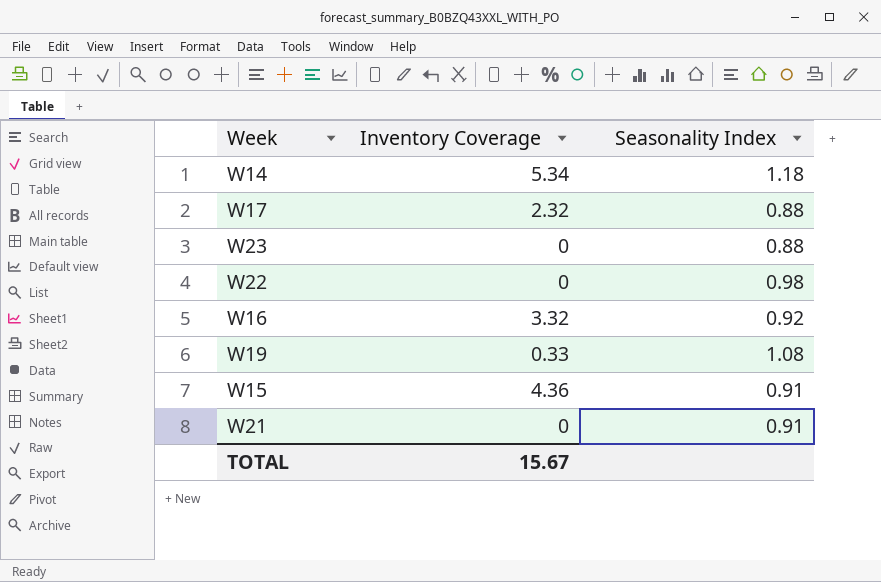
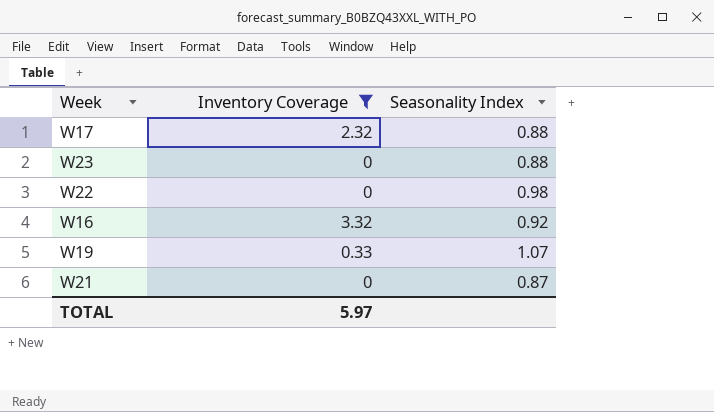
filter: none -> Inventory Coverage <= 3.32
W19 | Seasonality Index: 1.08 -> 1.07
W21 | Seasonality Index: 0.91 -> 0.87
TOTAL | Inventory Coverage: 15.67 -> 5.97

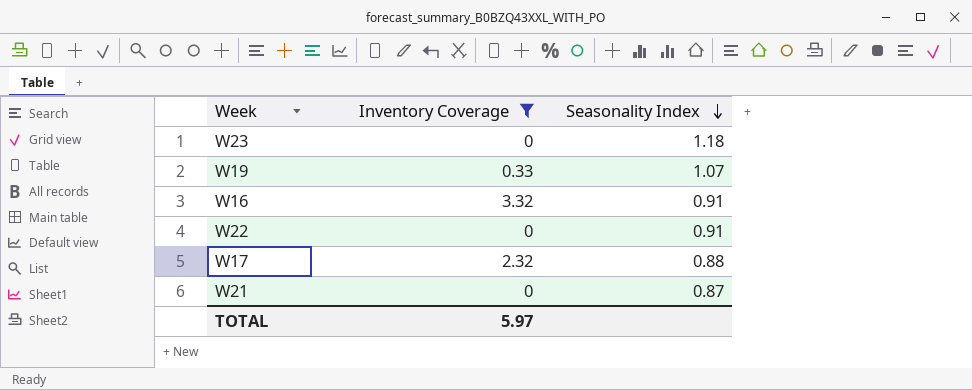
row order: none -> Seasonality Index descending
W23 | Seasonality Index: 0.88 -> 1.18
W16 | Seasonality Index: 0.92 -> 0.91
W22 | Seasonality Index: 0.98 -> 0.91

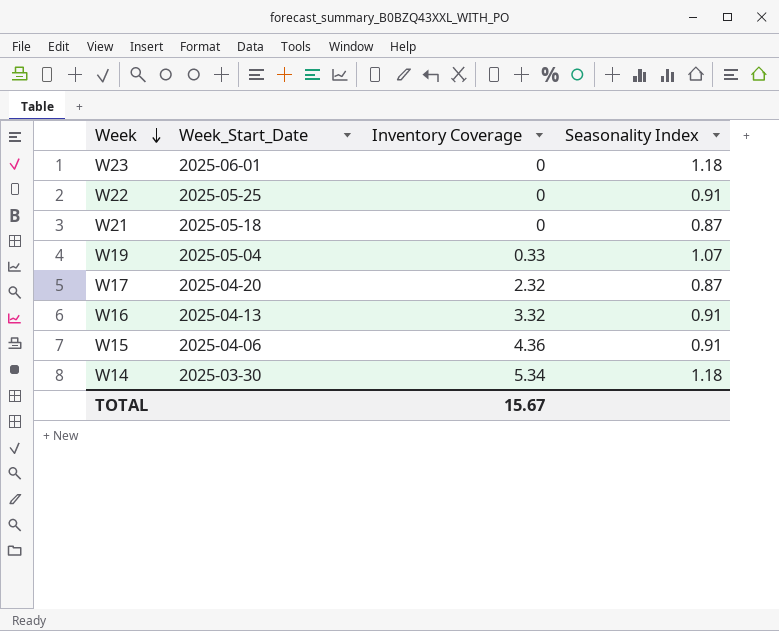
filter: Inventory Coverage <= 3.32 -> none
row order: Seasonality Index descending -> Week descending
column Week_Start_Date | position: none -> 2
W17 | Seasonality Index: 0.88 -> 0.87
TOTAL | Inventory Coverage: 5.97 -> 15.67

